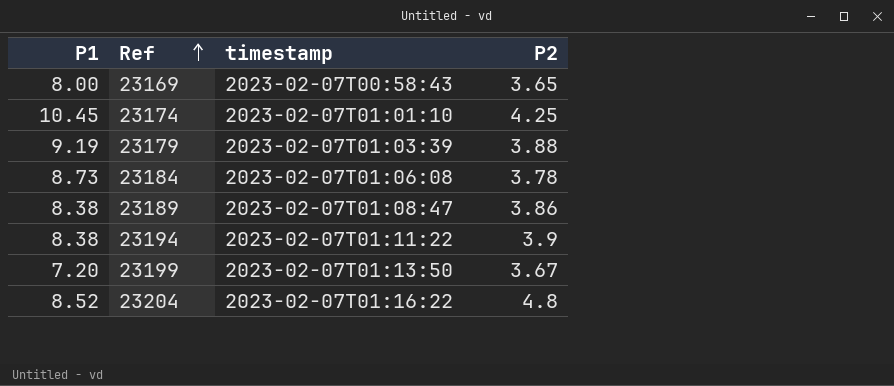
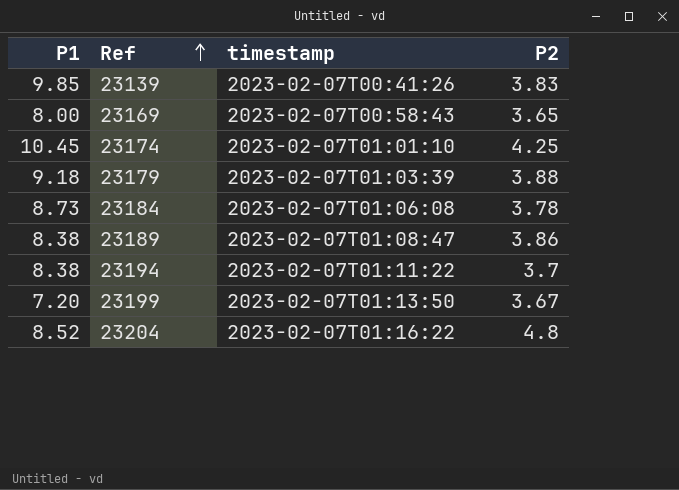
row 23139: none -> 9.85 | 2023-02-07T00:41:26 | 3.83
23179 | P1: 9.19 -> 9.18
23194 | P2: 3.9 -> 3.7

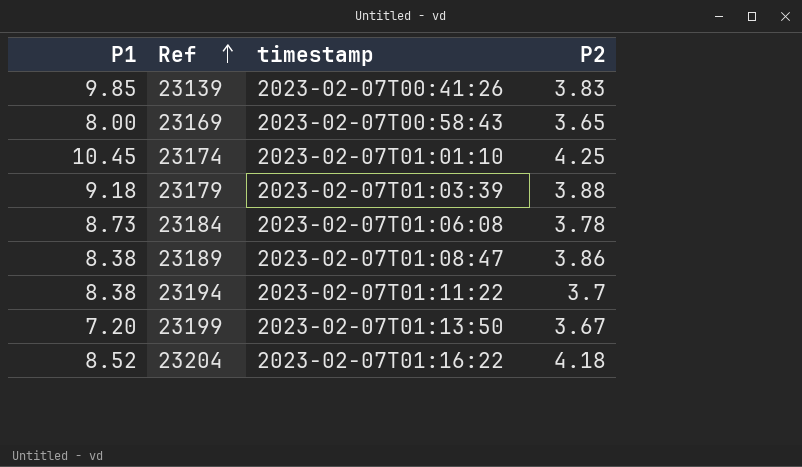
23204 | P2: 4.8 -> 4.18

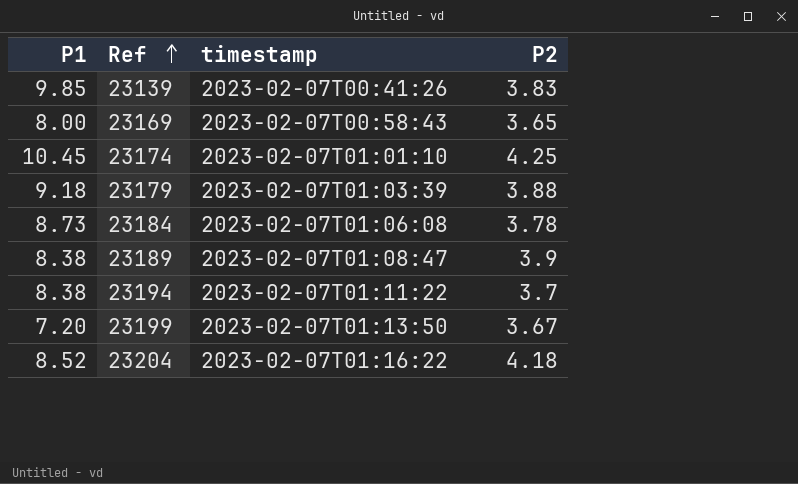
23189 | P2: 3.86 -> 3.9

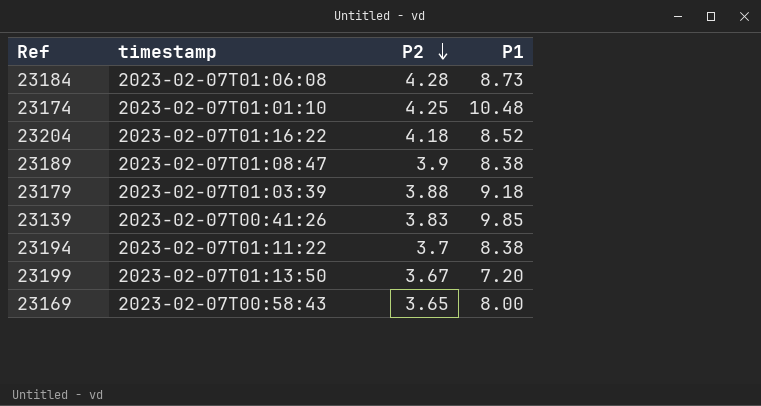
row order: Ref ascending -> P2 descending
column P1 | position: 1 -> 4
23184 | P2: 3.78 -> 4.28
23174 | P1: 10.45 -> 10.48

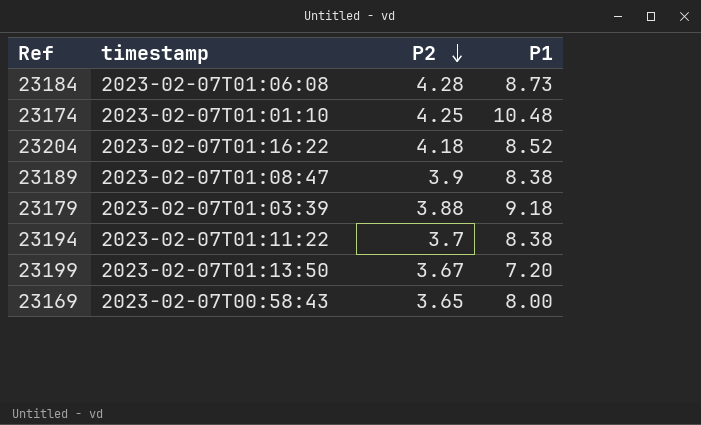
row 23139: 2023-02-07T00:41:26 | 3.83 | 9.85 -> none

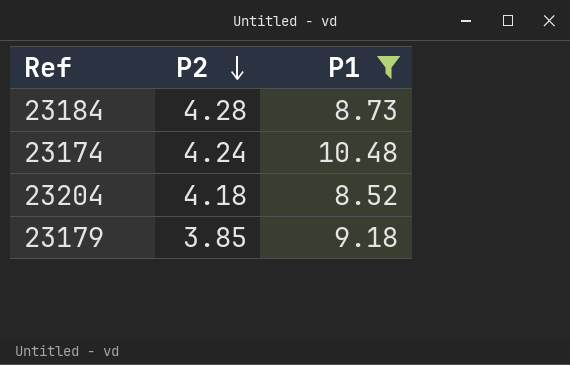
filter: none -> P1 >= 8.52
column timestamp | position: 2 -> none
23174 | P2: 4.25 -> 4.24
23179 | P2: 3.88 -> 3.85

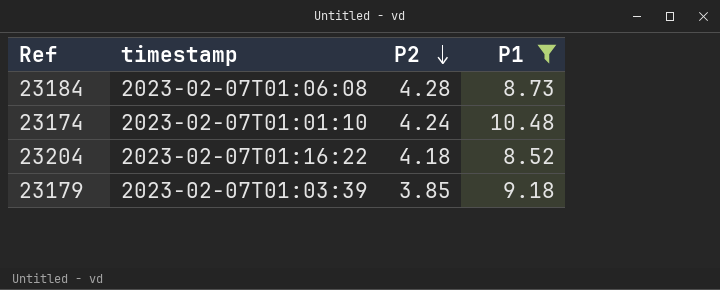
column timestamp | position: none -> 2

